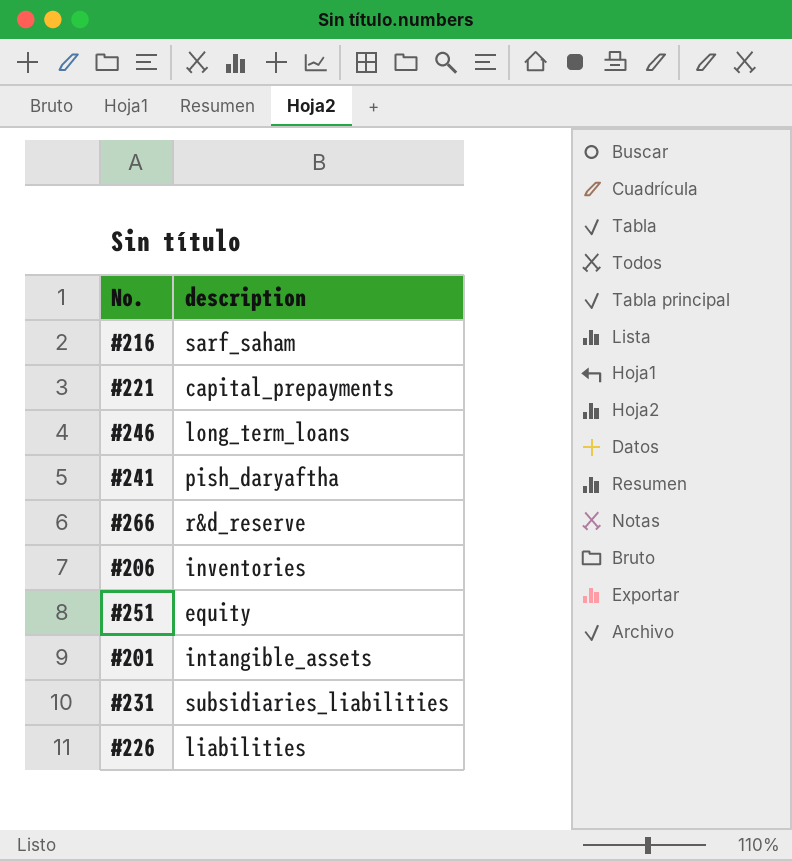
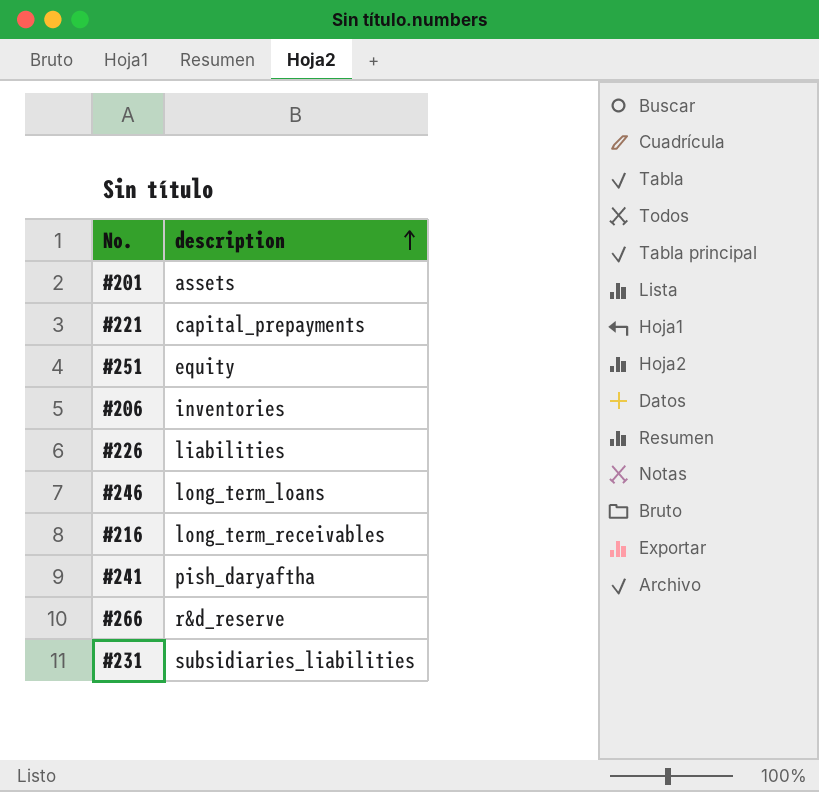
row order: none -> description ascending
#201 | description: intangible_assets -> assets
#216 | description: sarf_saham -> long_term_receivables

